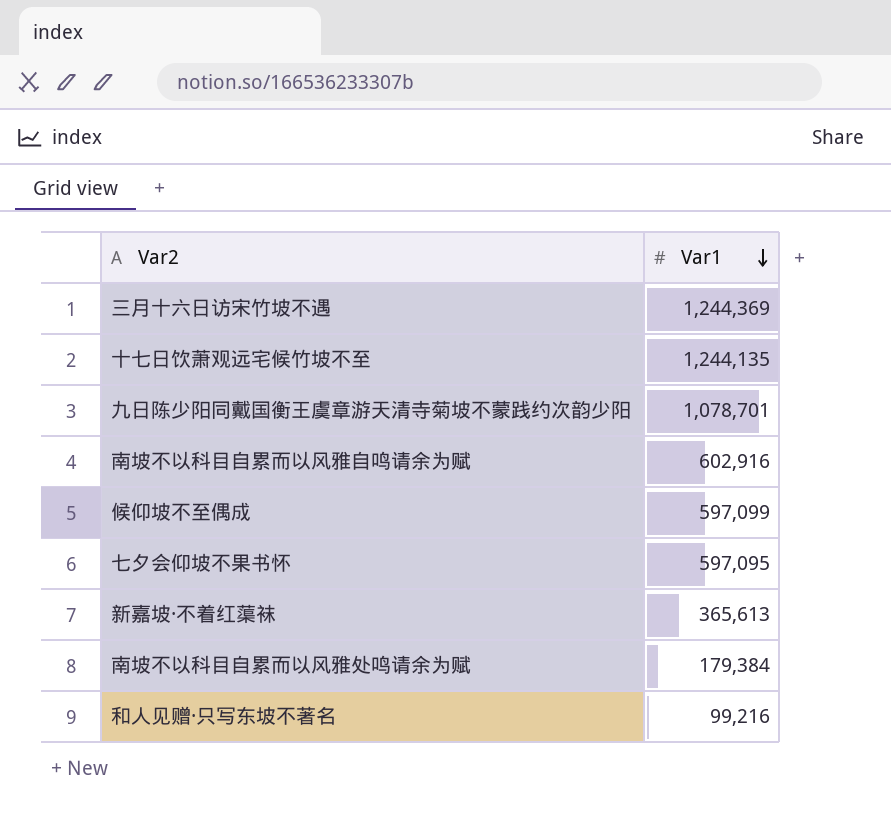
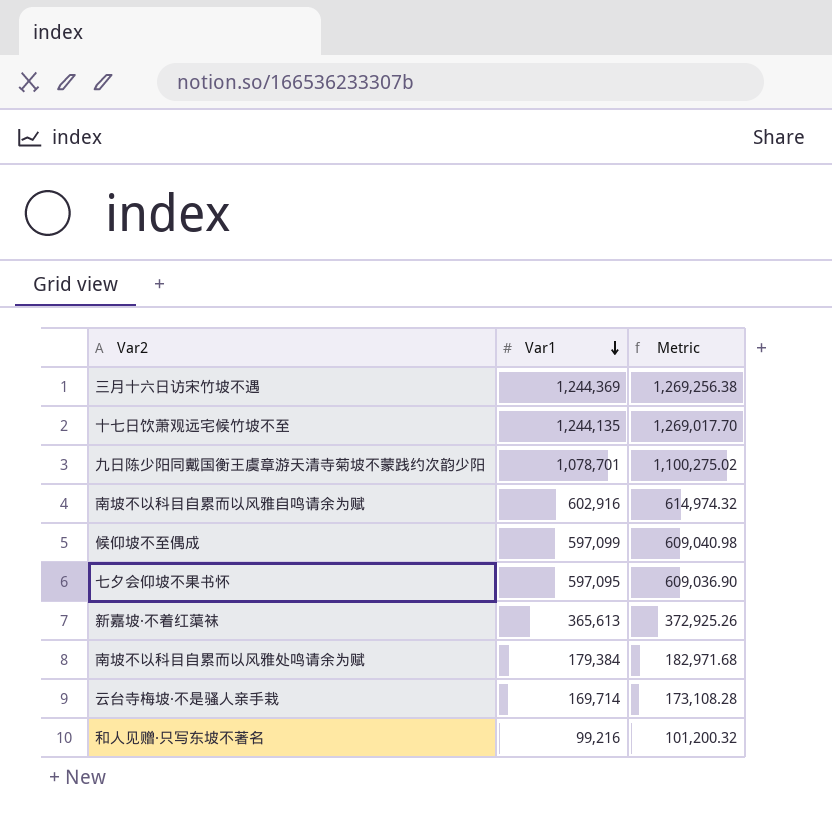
column Metric | formula: none -> [Var1] * 1.02
row 云台寺梅坡·不是骚人亲手栽: none -> 169,714 | 173,108.28

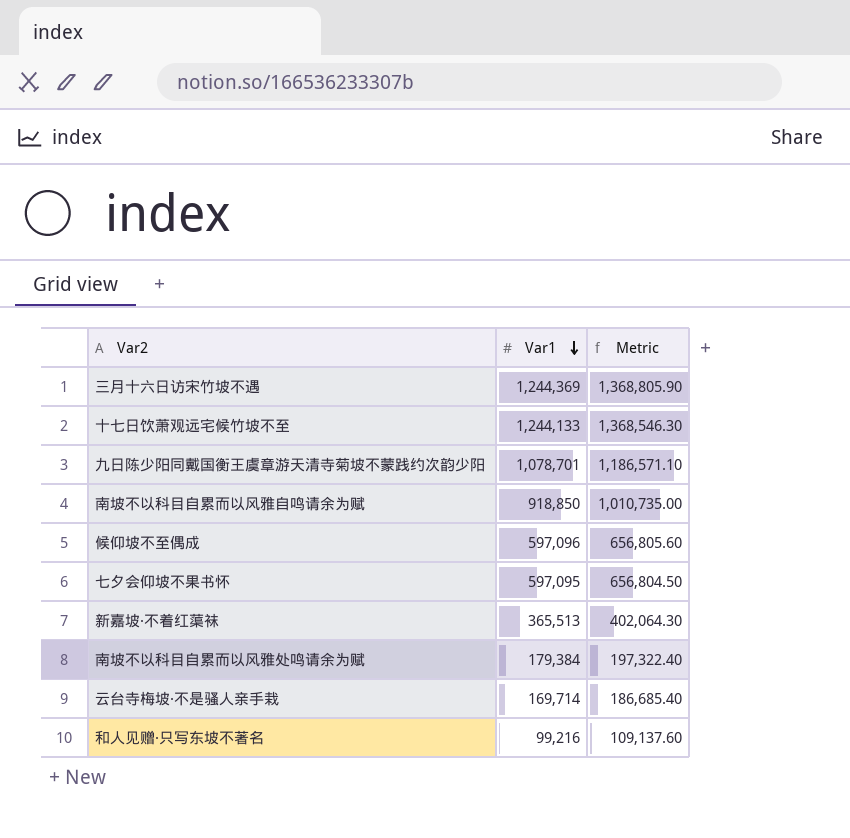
column Metric | formula: [Var1] * 1.02 -> [Var1] * 1.1
十七日饮萧观远宅候竹坡不至 | Var1: 1,244,135 -> 1,244,133
南坡不以科目自累而以风雅自鸣请余为赋 | Var1: 602,916 -> 918,850
候仰坡不至偶成 | Var1: 597,099 -> 597,096
新嘉坡·不着红蕖袜 | Var1: 365,613 -> 365,513

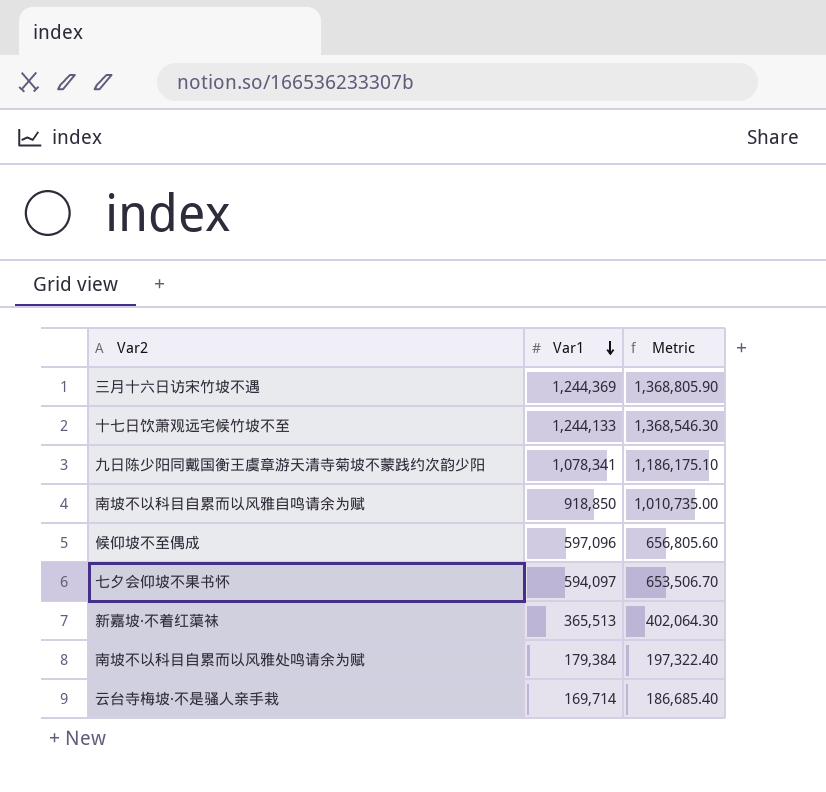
row 和人见赠·只写东坡不著名: 99,216 | 109,137.60 -> none
九日陈少阳同戴国衡王虞章游天清寺菊坡不蒙践约次韵少阳 | Var1: 1,078,701 -> 1,078,341
九日陈少阳同戴国衡王虞章游天清寺菊坡不蒙践约次韵少阳 | Metric: 1,186,571.10 -> 1,186,175.10
七夕会仰坡不果书怀 | Var1: 597,095 -> 594,097
七夕会仰坡不果书怀 | Metric: 656,804.50 -> 653,506.70

